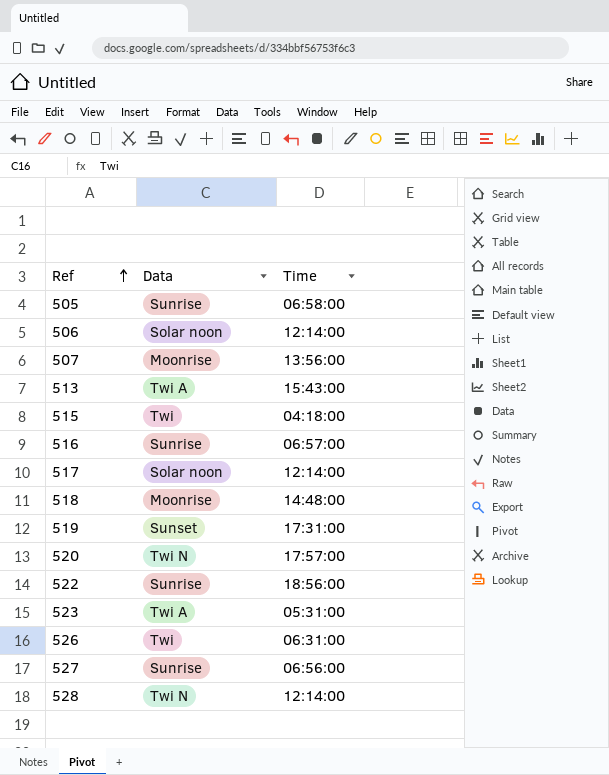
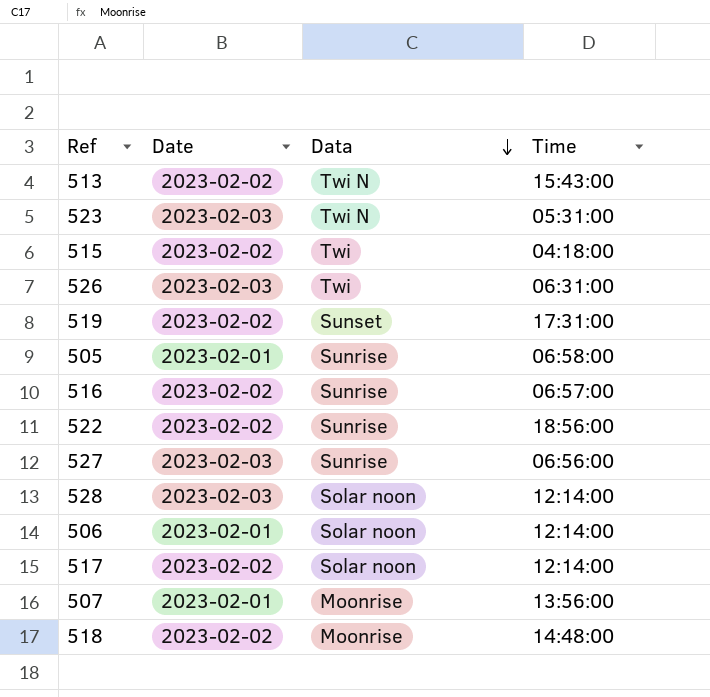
row order: Ref ascending -> Data descending
column Date | position: none -> 2
row 520: Twi N | 17:57:00 -> none
513 | Data: Twi A -> Twi N
523 | Data: Twi A -> Twi N
528 | Data: Twi N -> Solar noon

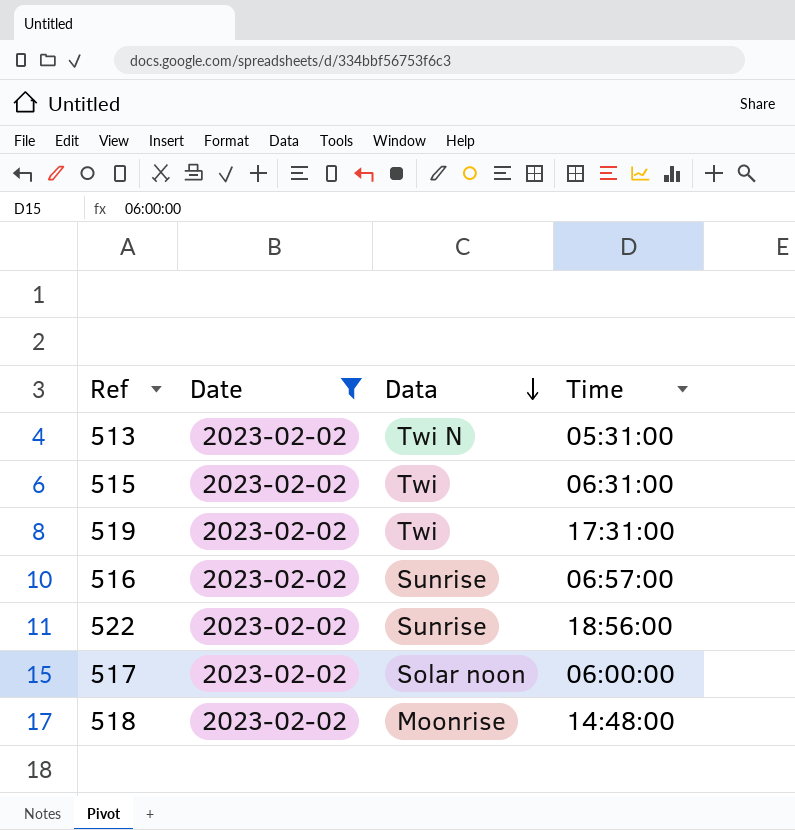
filter: none -> Date = 2023-02-02
513 | Time: 15:43:00 -> 05:31:00
515 | Time: 04:18:00 -> 06:31:00
519 | Data: Sunset -> Twi
517 | Time: 12:14:00 -> 06:00:00

